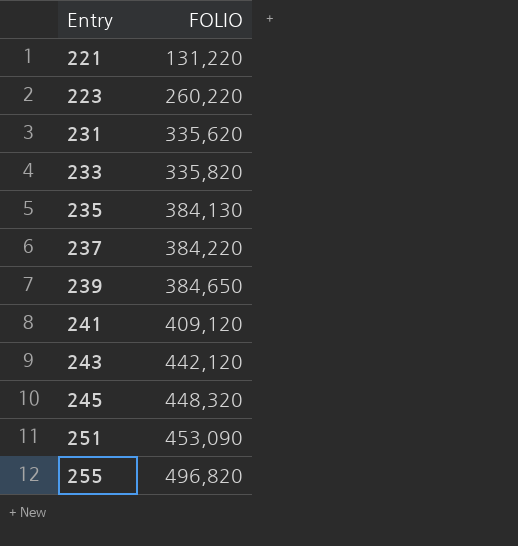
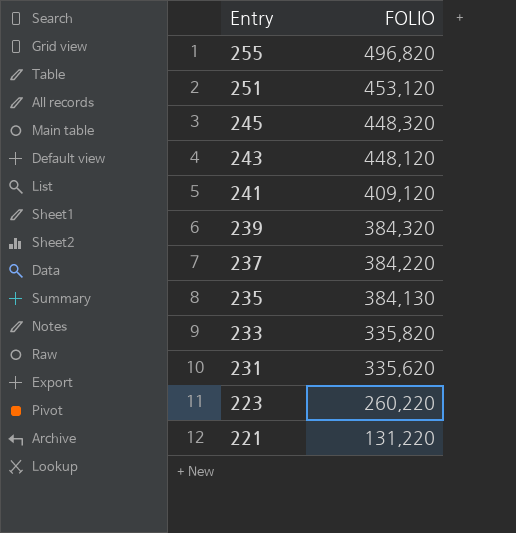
row order: Entry ascending -> Entry descending
251 | FOLIO: 453,090 -> 453,120
243 | FOLIO: 442,120 -> 448,120
239 | FOLIO: 384,650 -> 384,320

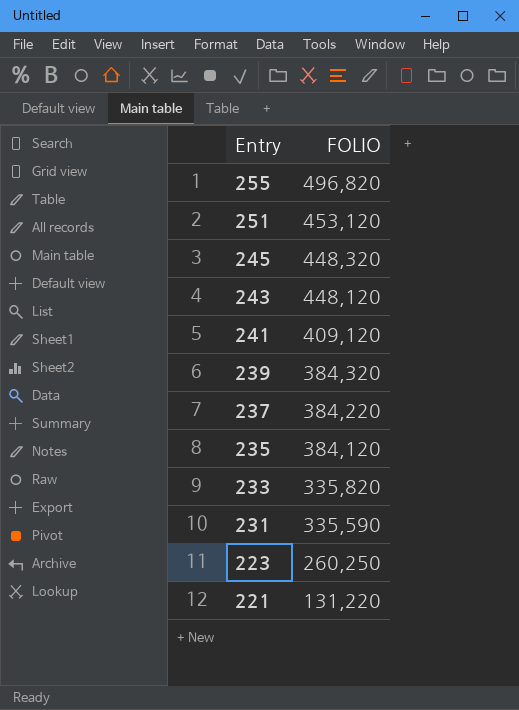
235 | FOLIO: 384,130 -> 384,120
231 | FOLIO: 335,620 -> 335,590
223 | FOLIO: 260,220 -> 260,250

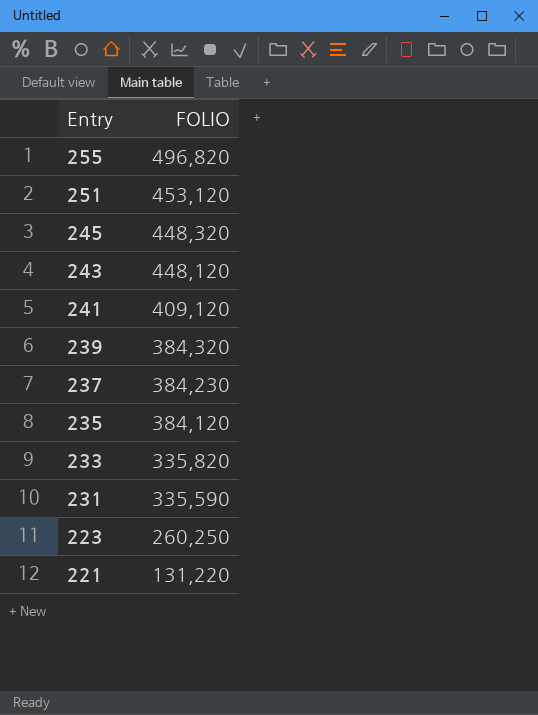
237 | FOLIO: 384,220 -> 384,230

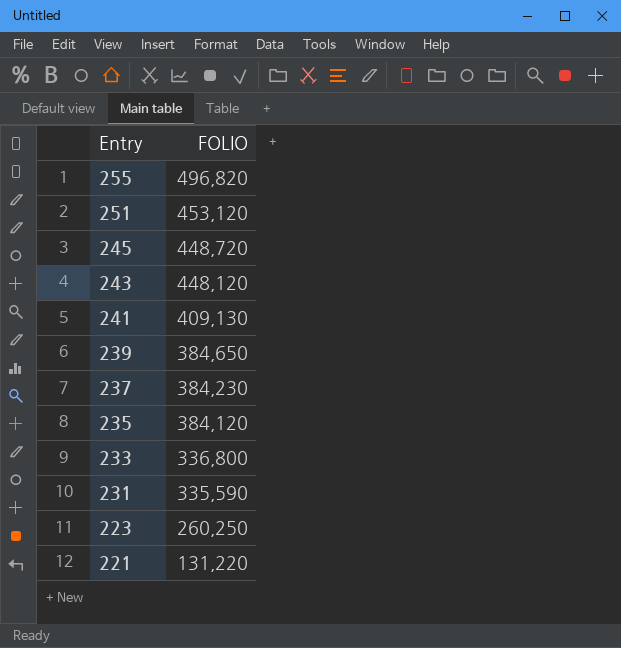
245 | FOLIO: 448,320 -> 448,720
241 | FOLIO: 409,120 -> 409,130
239 | FOLIO: 384,320 -> 384,650
233 | FOLIO: 335,820 -> 336,800

